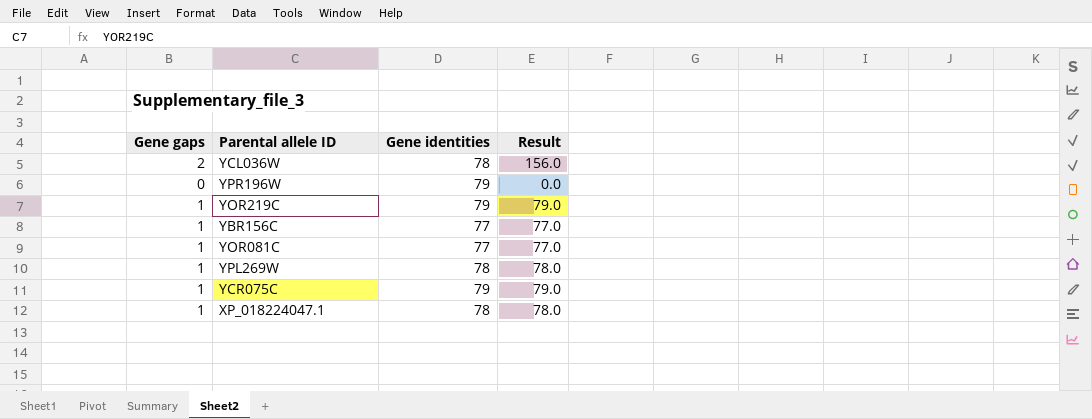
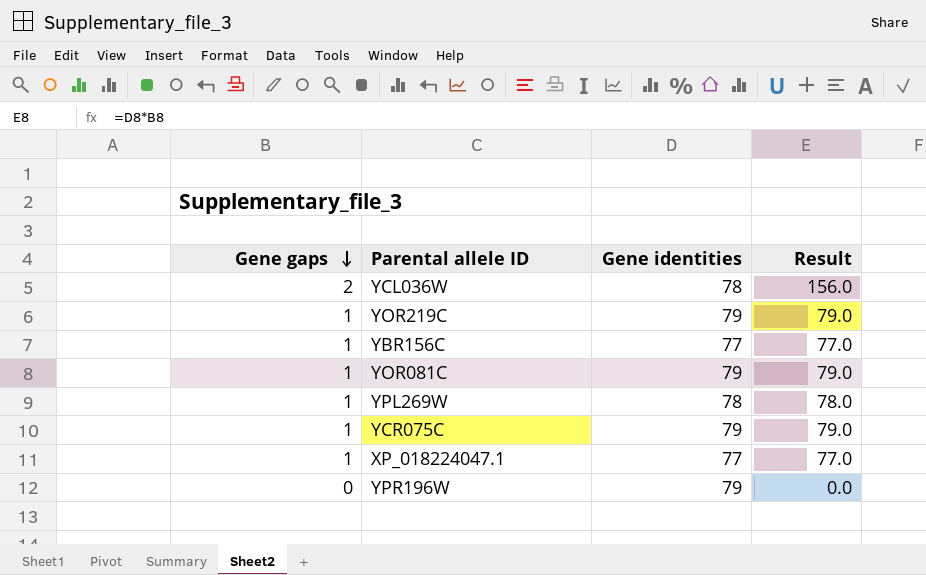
row order: none -> Gene gaps descending
YOR081C | Gene identities: 77 -> 79
YOR081C | Result: 77.0 -> 79.0
XP_018224047.1 | Gene identities: 78 -> 77
XP_018224047.1 | Result: 78.0 -> 77.0

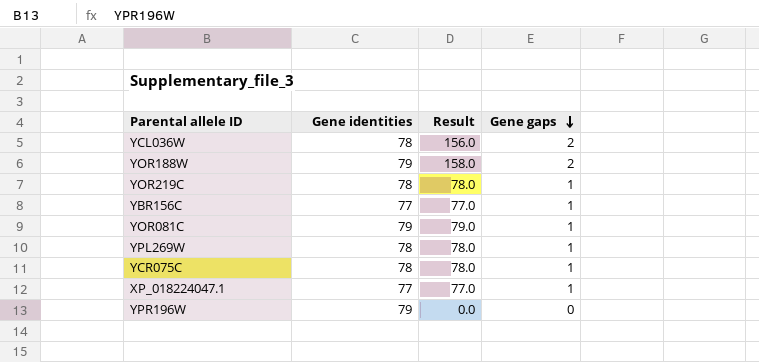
column Gene gaps | position: 1 -> 4
row YOR188W: none -> 79 | 158.0 | 2
YOR219C | Gene identities: 79 -> 78
YOR219C | Result: 79.0 -> 78.0
YCR075C | Gene identities: 79 -> 78
YCR075C | Result: 79.0 -> 78.0

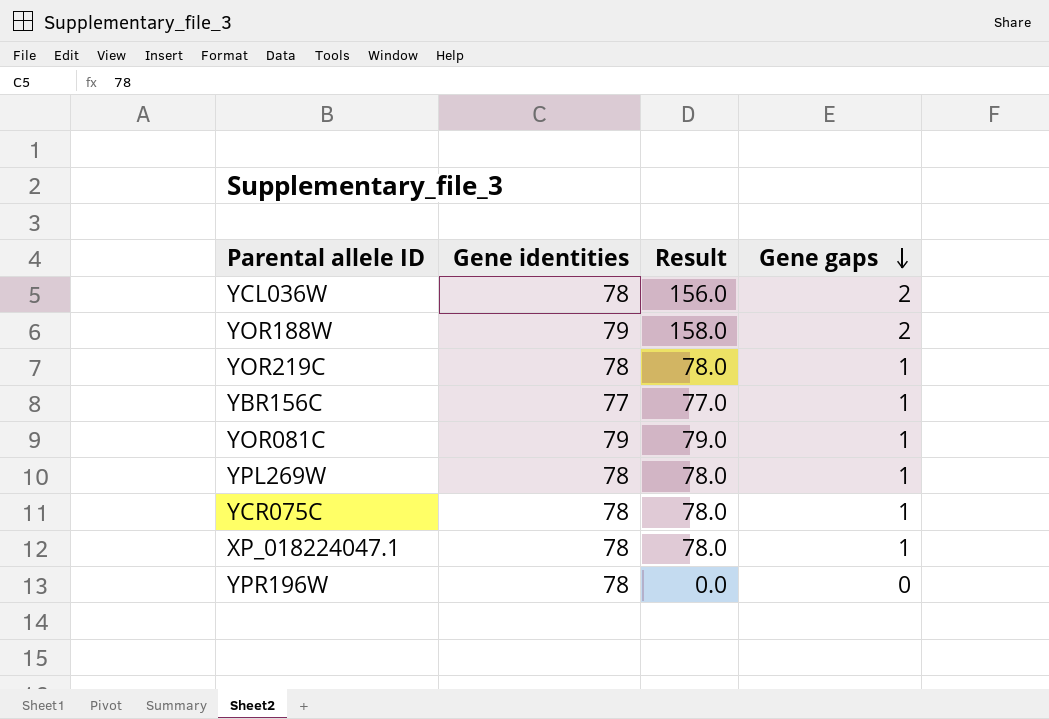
XP_018224047.1 | Gene identities: 77 -> 78
XP_018224047.1 | Result: 77.0 -> 78.0
YPR196W | Gene identities: 79 -> 78

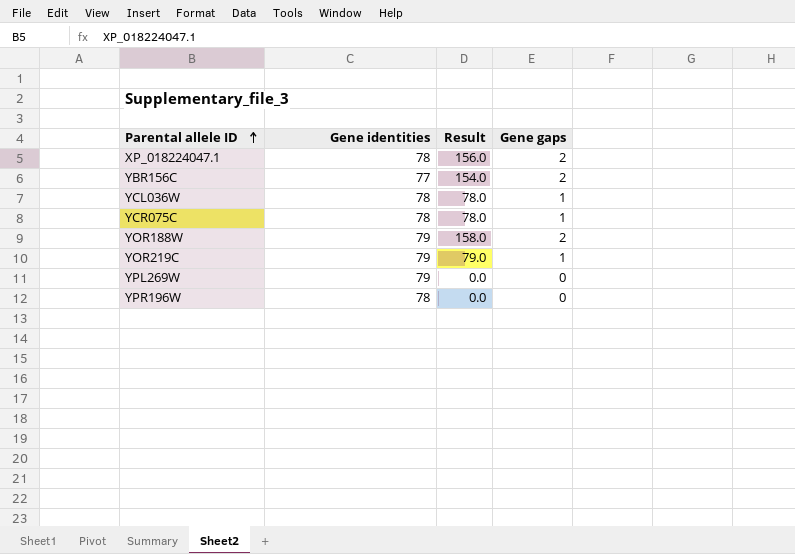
row order: Gene gaps descending -> Parental allele ID ascending
row YOR081C: 79 | 79.0 | 1 -> none
XP_018224047.1 | Result: 78.0 -> 156.0
XP_018224047.1 | Gene gaps: 1 -> 2
YBR156C | Result: 77.0 -> 154.0
YBR156C | Gene gaps: 1 -> 2
YCL036W | Result: 156.0 -> 78.0
YCL036W | Gene gaps: 2 -> 1
YOR219C | Gene identities: 78 -> 79
YOR219C | Result: 78.0 -> 79.0
YPL269W | Gene identities: 78 -> 79
YPL269W | Result: 78.0 -> 0.0
YPL269W | Gene gaps: 1 -> 0

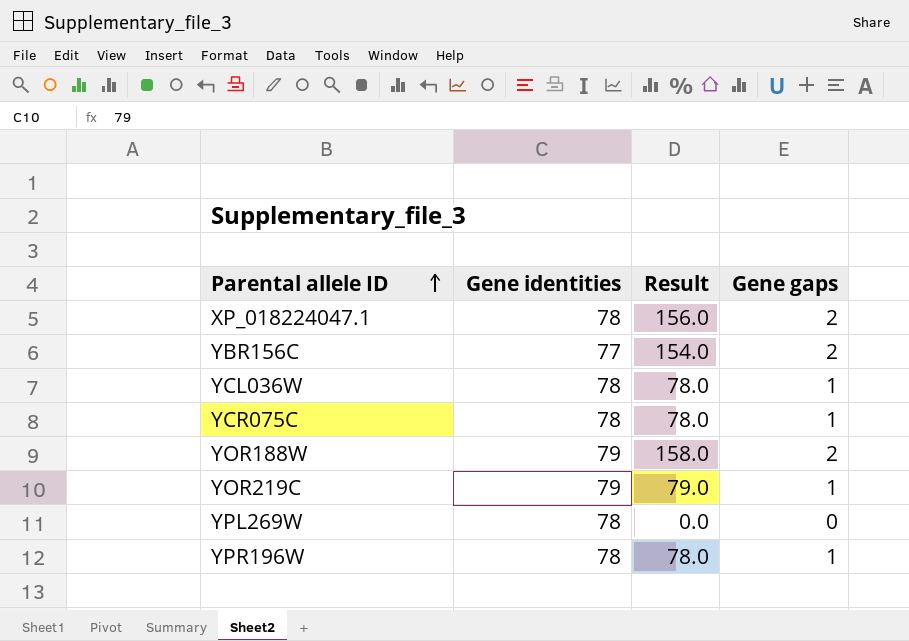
YPL269W | Gene identities: 79 -> 78
YPR196W | Result: 0.0 -> 78.0
YPR196W | Gene gaps: 0 -> 1

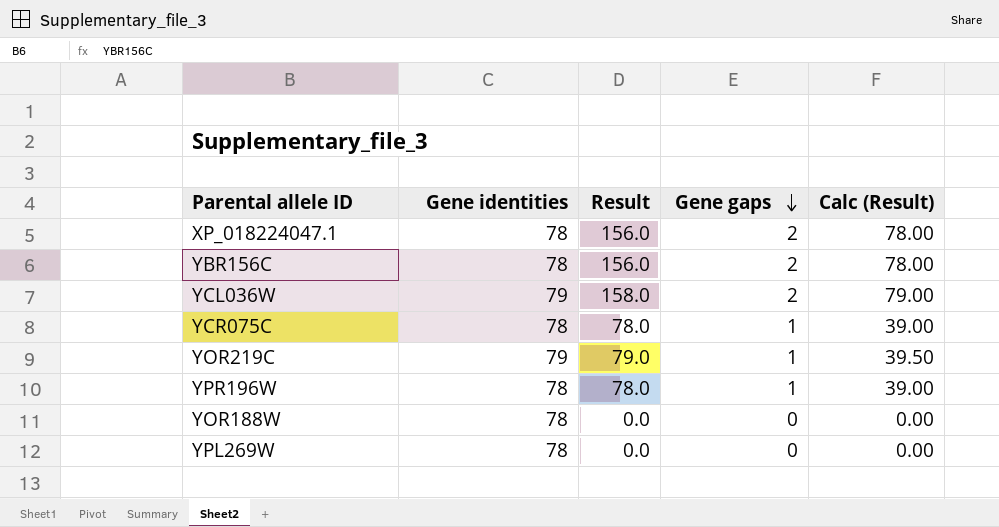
row order: Parental allele ID ascending -> Gene gaps descending
column Calc (Result) | formula: none -> [Result] * 0.5
YBR156C | Gene identities: 77 -> 78
YBR156C | Result: 154.0 -> 156.0
YCL036W | Gene identities: 78 -> 79
YCL036W | Result: 78.0 -> 158.0
YCL036W | Gene gaps: 1 -> 2
YOR188W | Gene identities: 79 -> 78
YOR188W | Result: 158.0 -> 0.0
YOR188W | Gene gaps: 2 -> 0

